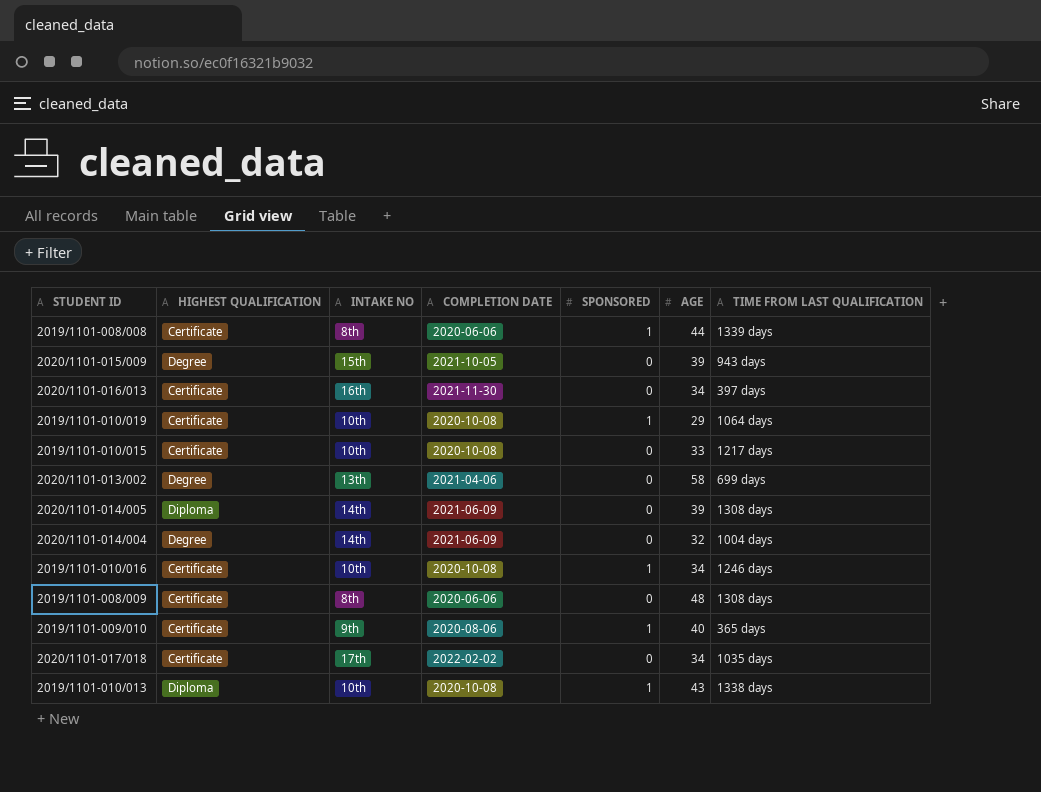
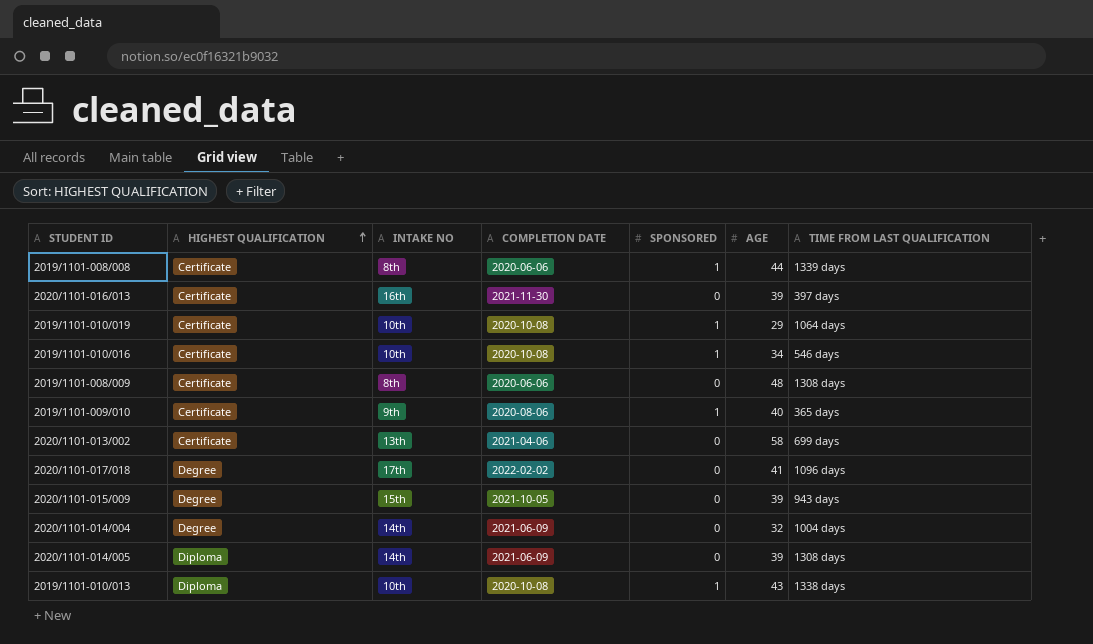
row order: none -> HIGHEST QUALIFICATION ascending
row 2019/1101-010/015: Certificate | 10th | 2020-10-08 | 0 | 33 | 1217 days -> none
2020/1101-016/013 | AGE: 34 -> 39
2019/1101-010/016 | TIME FROM LAST QUALIFICATION: 1246 days -> 546 days
2020/1101-013/002 | HIGHEST QUALIFICATION: Degree -> Certificate
2020/1101-017/018 | HIGHEST QUALIFICATION: Certificate -> Degree
2020/1101-017/018 | AGE: 34 -> 41
2020/1101-017/018 | TIME FROM LAST QUALIFICATION: 1035 days -> 1096 days

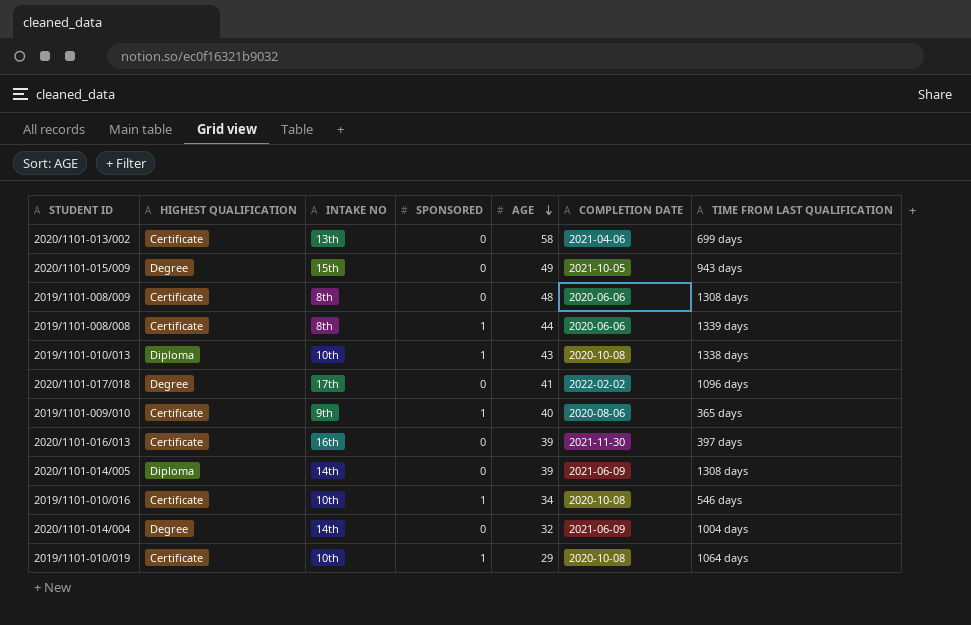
row order: HIGHEST QUALIFICATION ascending -> AGE descending
column COMPLETION DATE | position: 4 -> 6
2020/1101-015/009 | AGE: 39 -> 49

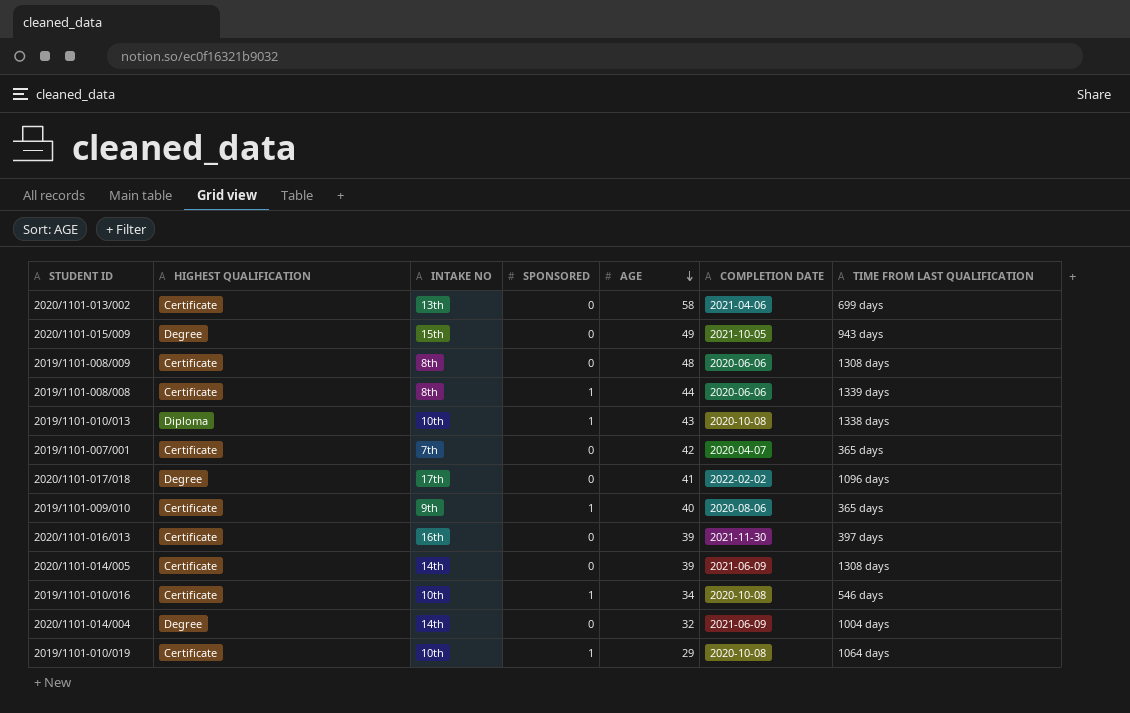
row 2019/1101-007/001: none -> Certificate | 7th | 0 | 42 | 2020-04-07 | 365 days
2020/1101-014/005 | HIGHEST QUALIFICATION: Diploma -> Certificate

